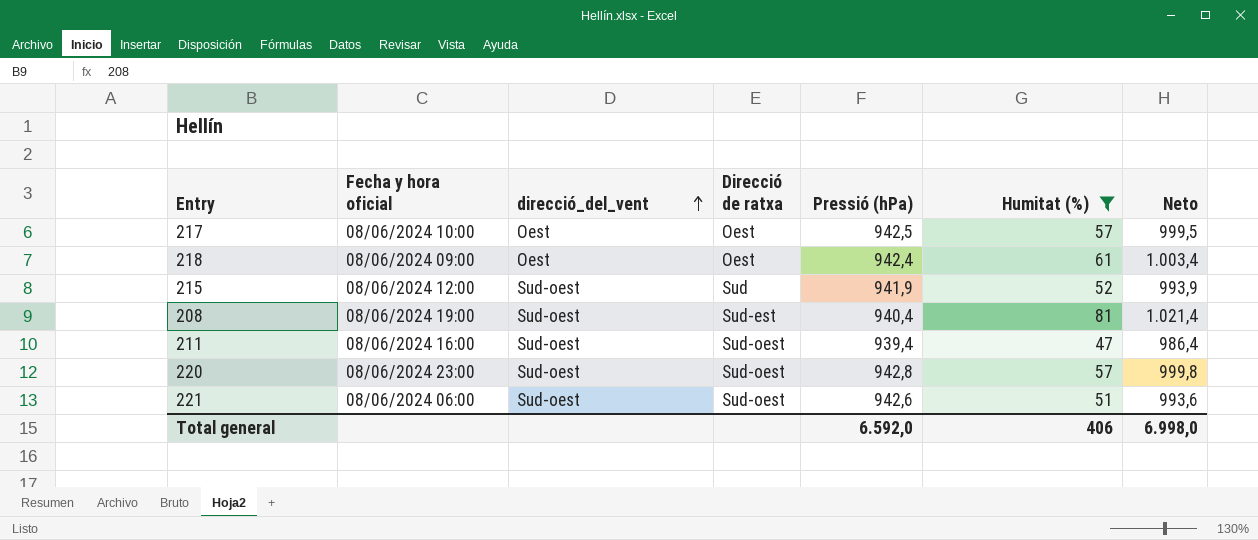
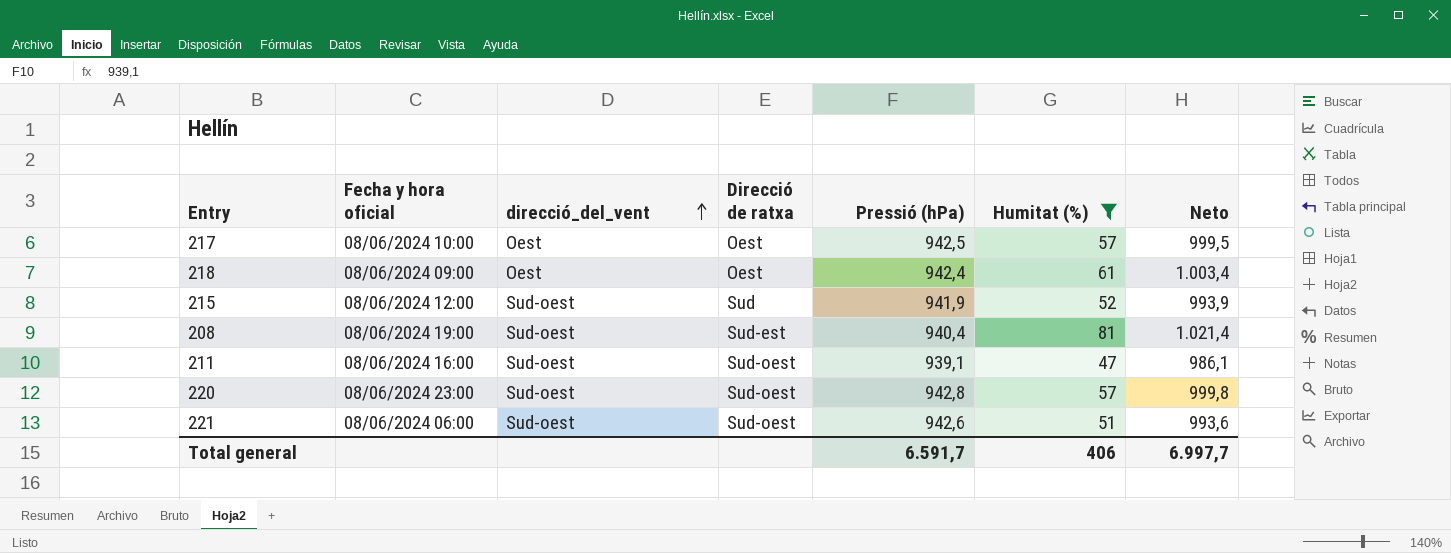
211 | Pressió (hPa): 939,4 -> 939,1
211 | Neto: 986,4 -> 986,1
Total general | Pressió (hPa): 6.592,0 -> 6.591,7
Total general | Neto: 6.998,0 -> 6.997,7

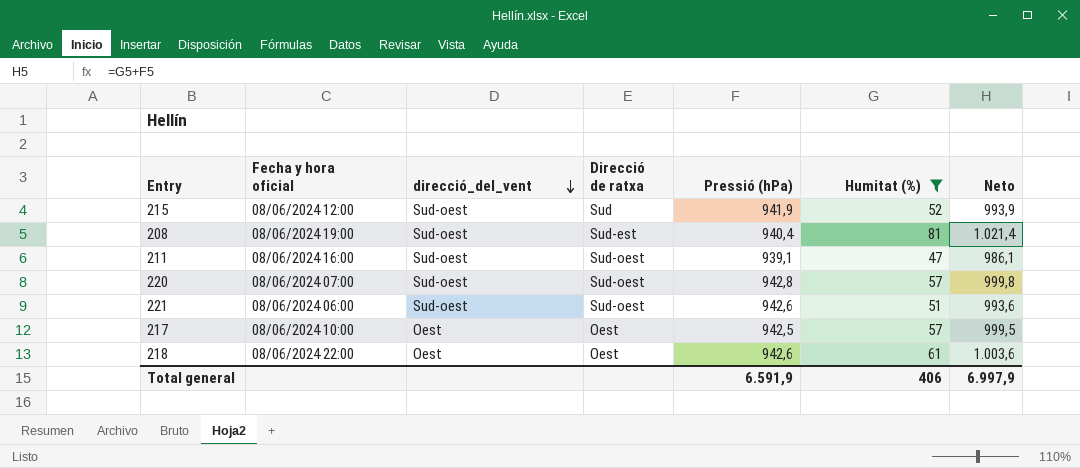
row order: direcció_del_vent ascending -> direcció_del_vent descending
220 | Fecha y hora oficial: 08/06/2024 23:00 -> 08/06/2024 07:00
218 | Fecha y hora oficial: 08/06/2024 09:00 -> 08/06/2024 22:00
218 | Pressió (hPa): 942,4 -> 942,6
218 | Neto: 1.003,4 -> 1.003,6
Total general | Pressió (hPa): 6.591,7 -> 6.591,9
Total general | Neto: 6.997,7 -> 6.997,9

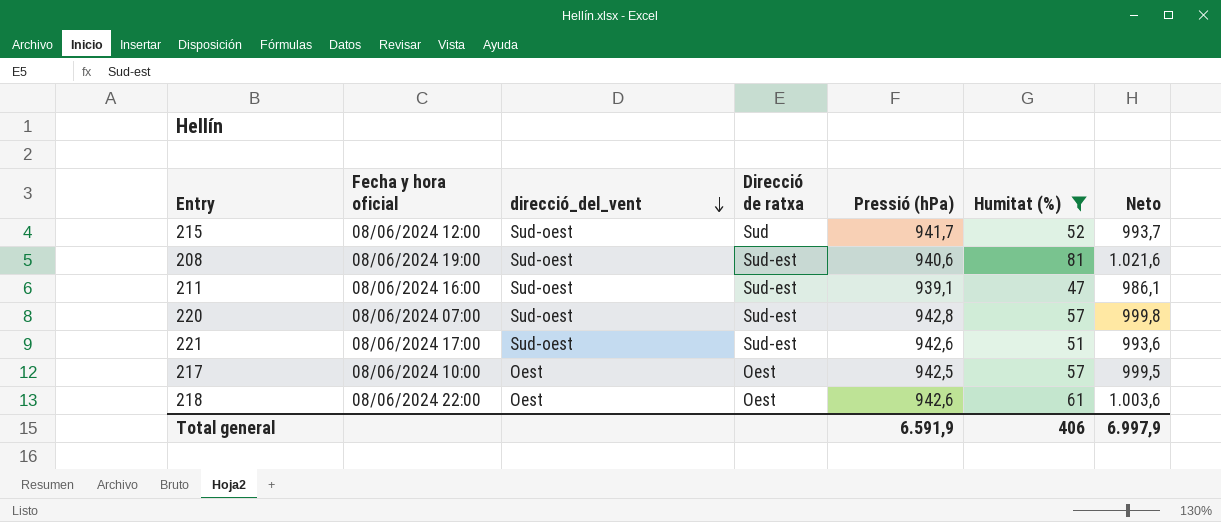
215 | Pressió (hPa): 941,9 -> 941,7
215 | Neto: 993,9 -> 993,7
208 | Pressió (hPa): 940,4 -> 940,6
208 | Neto: 1.021,4 -> 1.021,6
211 | Direcció de ratxa: Sud-oest -> Sud-est
220 | Direcció de ratxa: Sud-oest -> Sud-est
221 | Fecha y hora oficial: 08/06/2024 06:00 -> 08/06/2024 17:00
221 | Direcció de ratxa: Sud-oest -> Sud-est

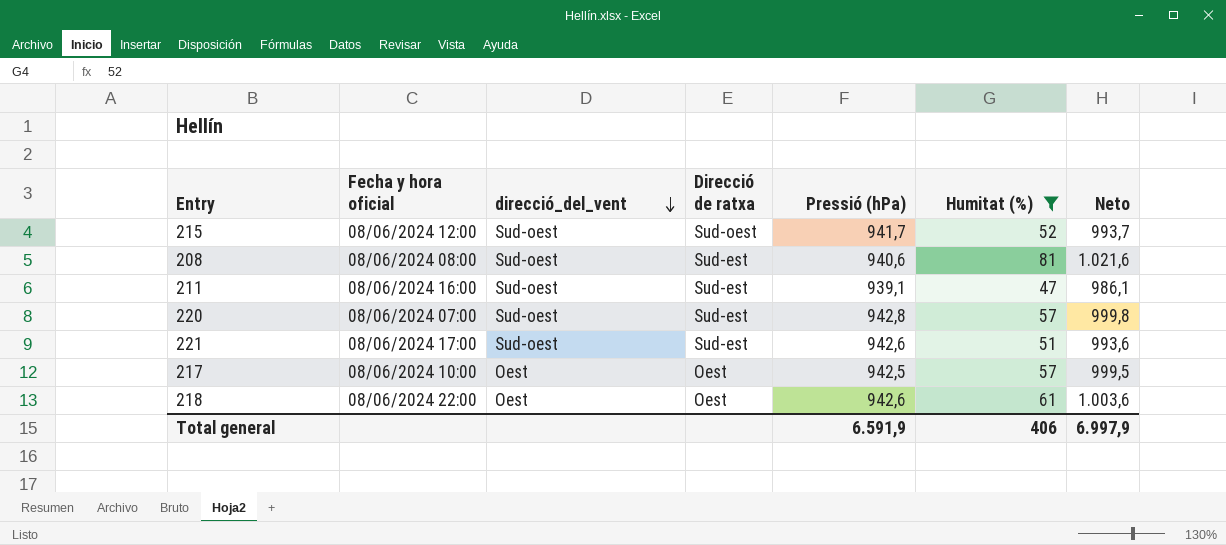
215 | Direcció de ratxa: Sud -> Sud-oest
208 | Fecha y hora oficial: 08/06/2024 19:00 -> 08/06/2024 08:00

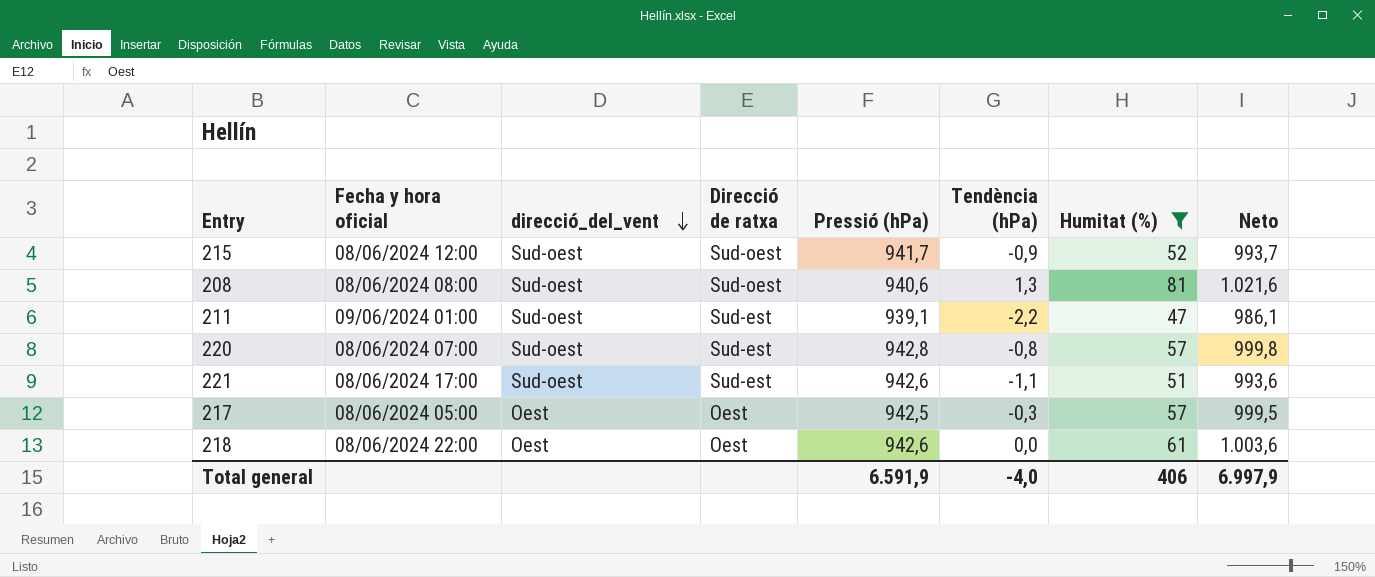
column Tendència (hPa) | position: none -> 6
208 | Direcció de ratxa: Sud-est -> Sud-oest
211 | Fecha y hora oficial: 08/06/2024 16:00 -> 09/06/2024 01:00
217 | Fecha y hora oficial: 08/06/2024 10:00 -> 08/06/2024 05:00

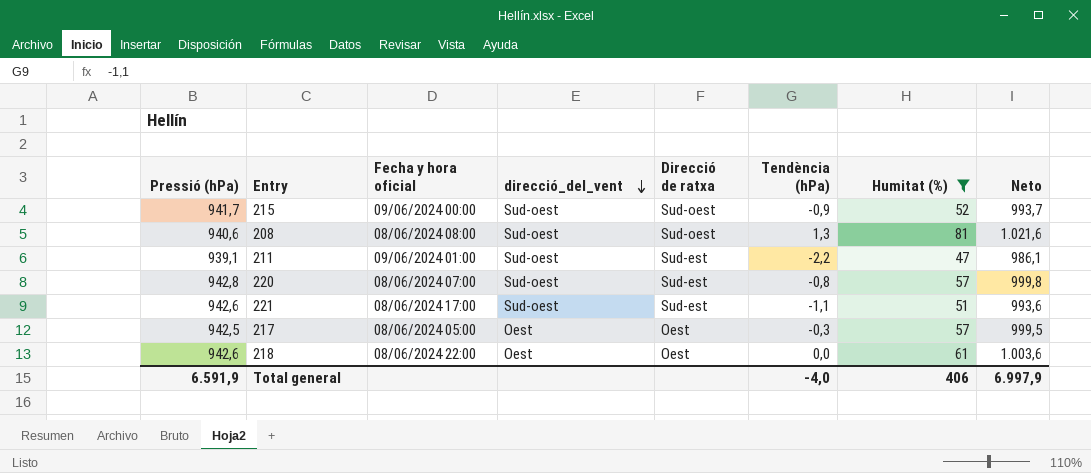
column Pressió (hPa) | position: 5 -> 1
215 | Fecha y hora oficial: 08/06/2024 12:00 -> 09/06/2024 00:00

